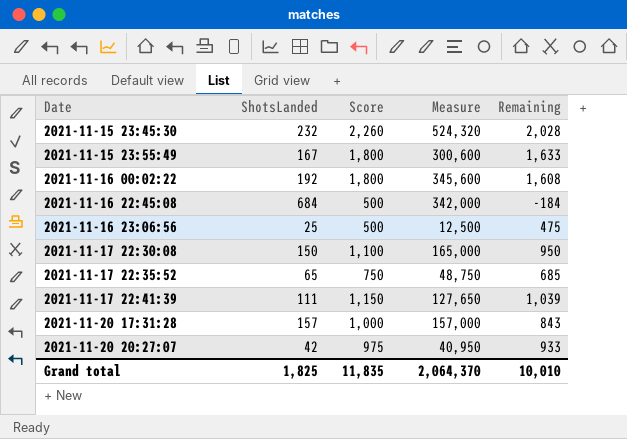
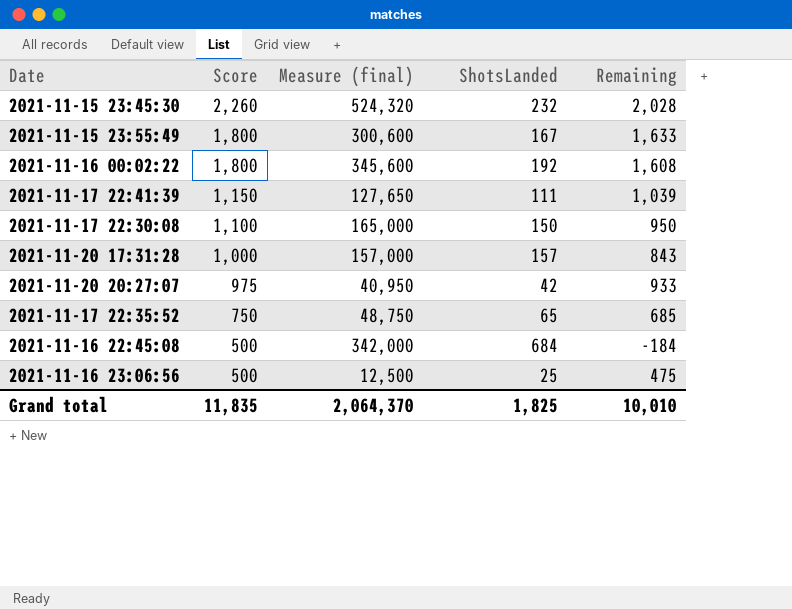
row order: Date ascending -> Score descending
column name: Measure -> Measure (final)
column ShotsLanded | position: 2 -> 4

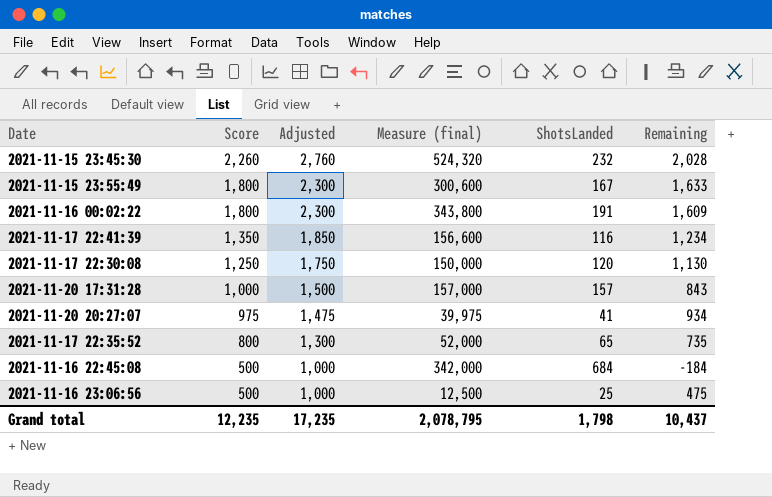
column Adjusted | formula: none -> [Score] + 500
2021-11-16 00:02:22 | Measure (final): 345,600 -> 343,800
2021-11-16 00:02:22 | ShotsLanded: 192 -> 191
2021-11-16 00:02:22 | Remaining: 1,608 -> 1,609
2021-11-17 22:41:39 | Score: 1,150 -> 1,350
2021-11-17 22:41:39 | Measure (final): 127,650 -> 156,600
2021-11-17 22:41:39 | ShotsLanded: 111 -> 116
2021-11-17 22:41:39 | Remaining: 1,039 -> 1,234
2021-11-17 22:30:08 | Score: 1,100 -> 1,250
2021-11-17 22:30:08 | Measure (final): 165,000 -> 150,000
2021-11-17 22:30:08 | ShotsLanded: 150 -> 120
2021-11-17 22:30:08 | Remaining: 950 -> 1,130
2021-11-20 20:27:07 | Measure (final): 40,950 -> 39,975
2021-11-20 20:27:07 | ShotsLanded: 42 -> 41
2021-11-20 20:27:07 | Remaining: 933 -> 934
2021-11-17 22:35:52 | Score: 750 -> 800
2021-11-17 22:35:52 | Measure (final): 48,750 -> 52,000
2021-11-17 22:35:52 | Remaining: 685 -> 735
Grand total | Score: 11,835 -> 12,235
Grand total | Measure (final): 2,064,370 -> 2,078,795
Grand total | ShotsLanded: 1,825 -> 1,798
Grand total | Remaining: 10,010 -> 10,437

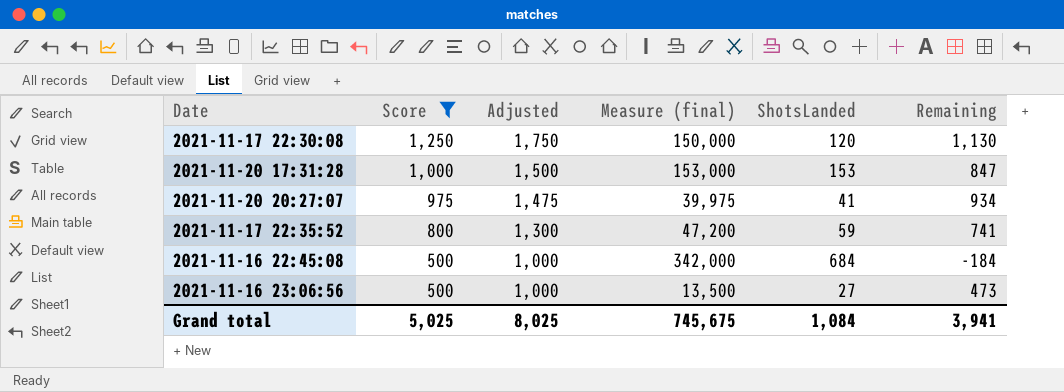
filter: none -> Score <= 1,250
2021-11-20 17:31:28 | Measure (final): 157,000 -> 153,000
2021-11-20 17:31:28 | ShotsLanded: 157 -> 153
2021-11-20 17:31:28 | Remaining: 843 -> 847
2021-11-17 22:35:52 | Measure (final): 52,000 -> 47,200
2021-11-17 22:35:52 | ShotsLanded: 65 -> 59
2021-11-17 22:35:52 | Remaining: 735 -> 741
2021-11-16 23:06:56 | Measure (final): 12,500 -> 13,500
2021-11-16 23:06:56 | ShotsLanded: 25 -> 27
2021-11-16 23:06:56 | Remaining: 475 -> 473
Grand total | Score: 12,235 -> 5,025
Grand total | Adjusted: 17,235 -> 8,025
Grand total | Measure (final): 2,078,795 -> 745,675
Grand total | ShotsLanded: 1,798 -> 1,084
Grand total | Remaining: 10,437 -> 3,941

